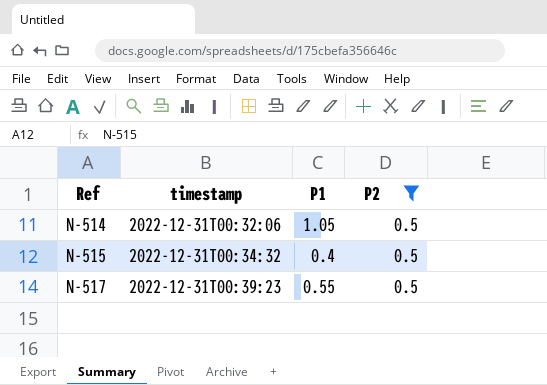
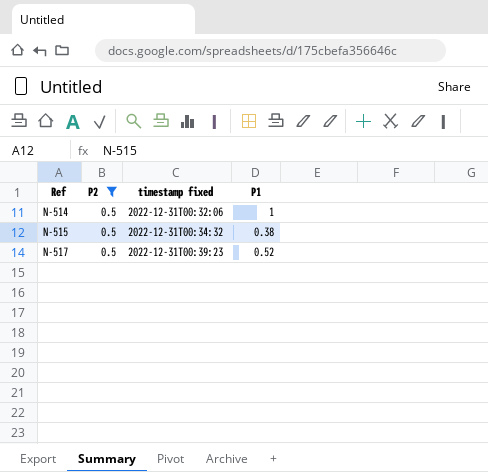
column P2 | position: 4 -> 2
column name: timestamp -> timestamp fixed
N-514 | P1: 1.05 -> 1
N-515 | P1: 0.4 -> 0.38
N-517 | P1: 0.55 -> 0.52

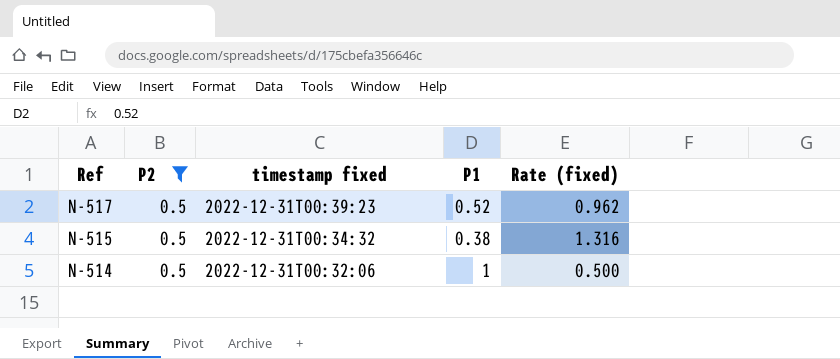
row order: Ref ascending -> Ref descending
column Rate (fixed) | formula: none -> [P2] / [P1]

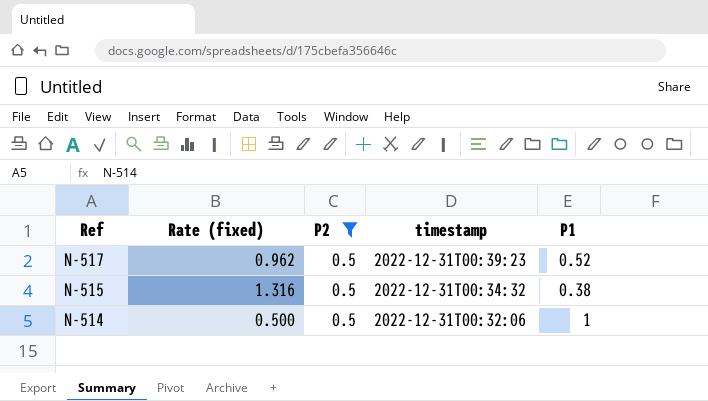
column Rate (fixed) | position: 5 -> 2
column name: timestamp fixed -> timestamp

